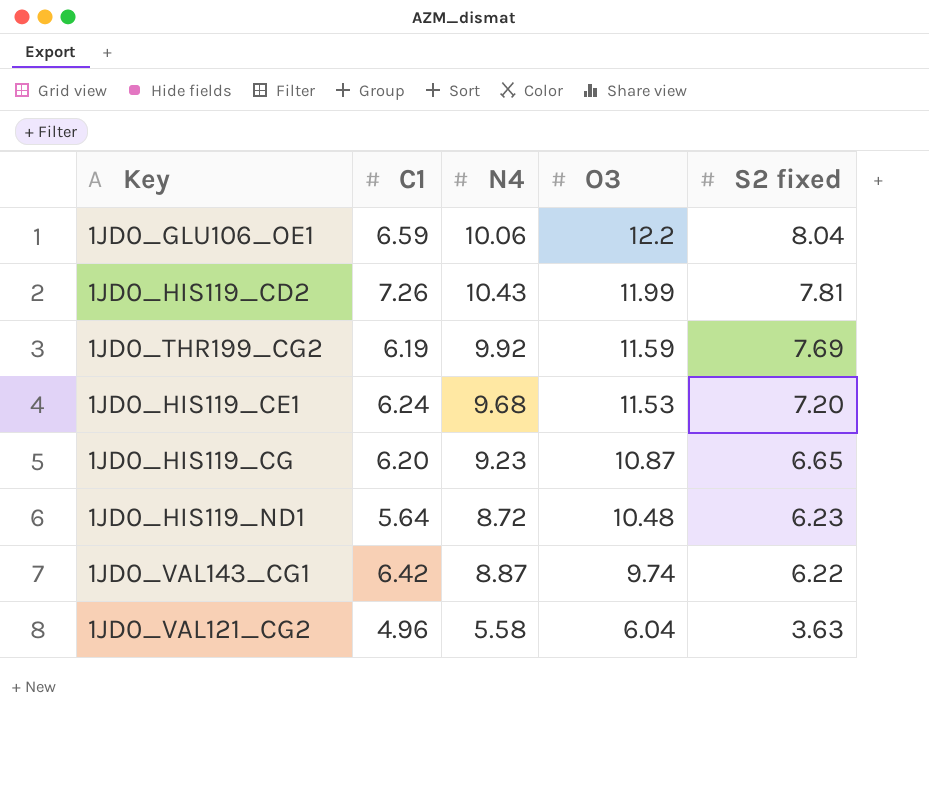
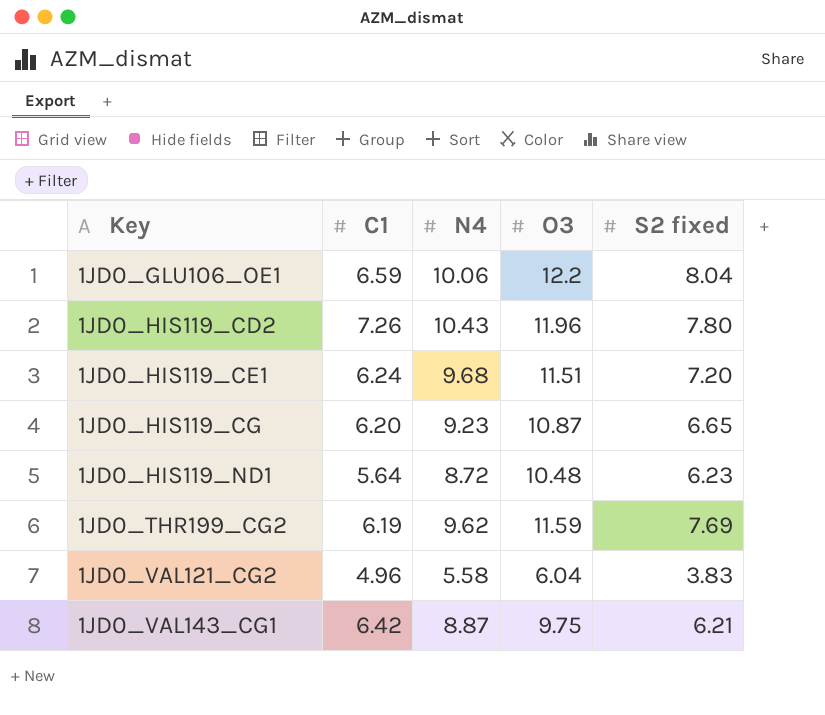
row order: O3 descending -> Key ascending
1JD0_HIS119_CD2 | O3: 11.99 -> 11.96
1JD0_HIS119_CD2 | S2 fixed: 7.81 -> 7.80
1JD0_HIS119_CE1 | O3: 11.53 -> 11.51
1JD0_THR199_CG2 | N4: 9.92 -> 9.62
1JD0_VAL121_CG2 | S2 fixed: 3.63 -> 3.83
1JD0_VAL143_CG1 | O3: 9.74 -> 9.75
1JD0_VAL143_CG1 | S2 fixed: 6.22 -> 6.21

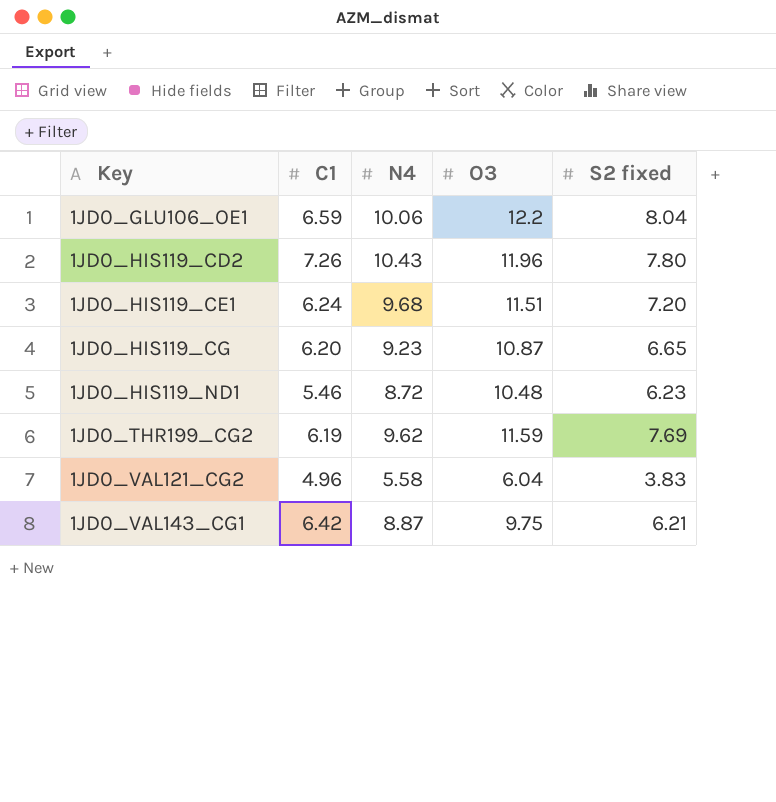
1JD0_HIS119_ND1 | C1: 5.64 -> 5.46

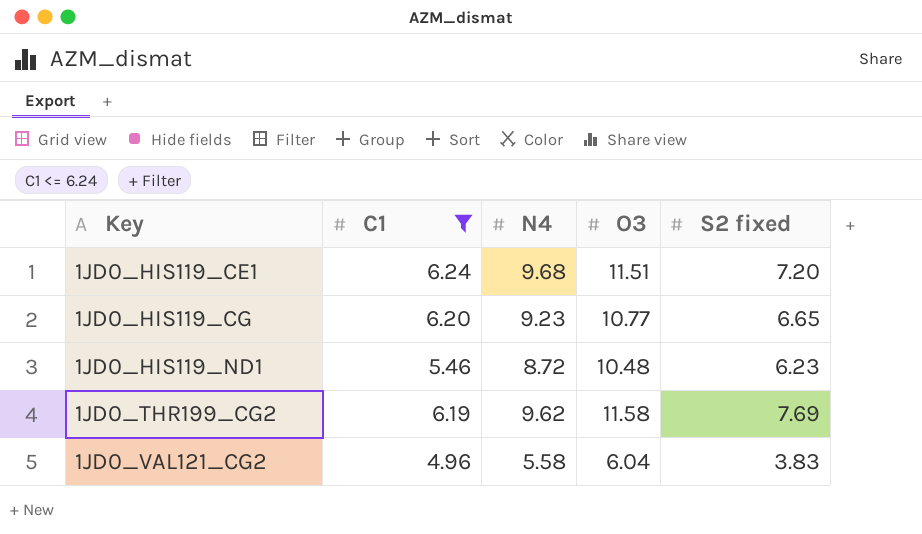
filter: none -> C1 <= 6.24
1JD0_HIS119_CG | O3: 10.87 -> 10.77
1JD0_THR199_CG2 | O3: 11.59 -> 11.58

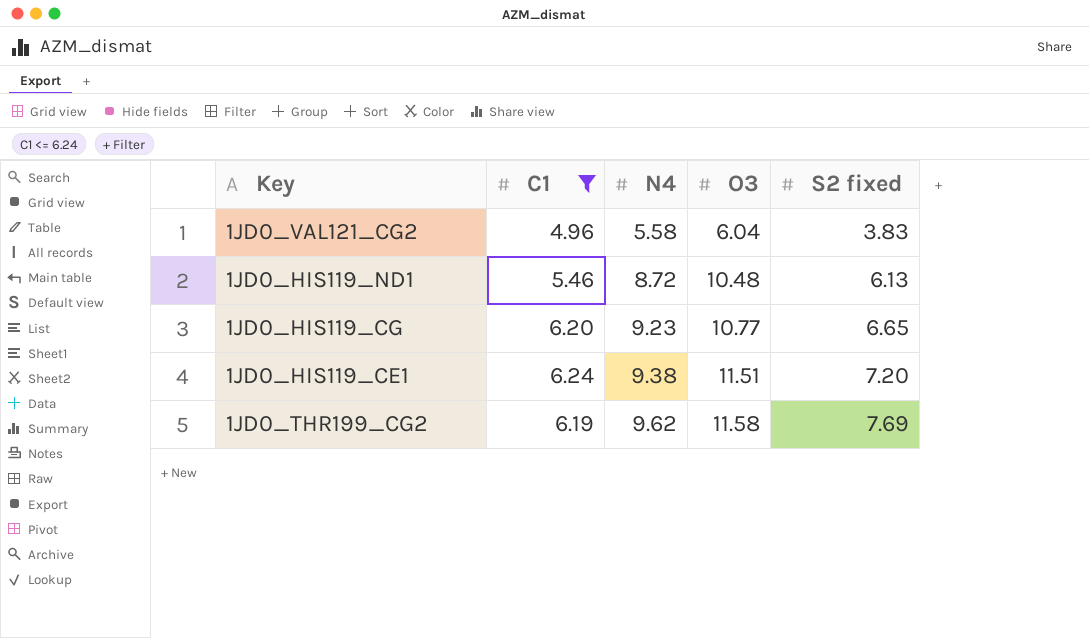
row order: Key ascending -> N4 ascending
1JD0_HIS119_ND1 | S2 fixed: 6.23 -> 6.13
1JD0_HIS119_CE1 | N4: 9.68 -> 9.38

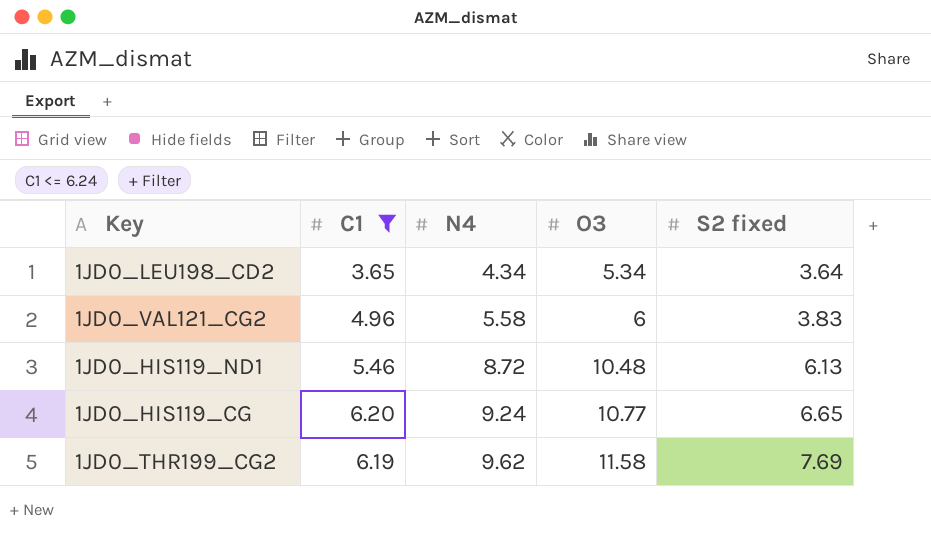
row 1JD0_HIS119_CE1: 6.24 | 9.38 | 11.51 | 7.20 -> none
row 1JD0_LEU198_CD2: none -> 3.65 | 4.34 | 5.34 | 3.64
1JD0_VAL121_CG2 | O3: 6.04 -> 6
1JD0_HIS119_CG | N4: 9.23 -> 9.24

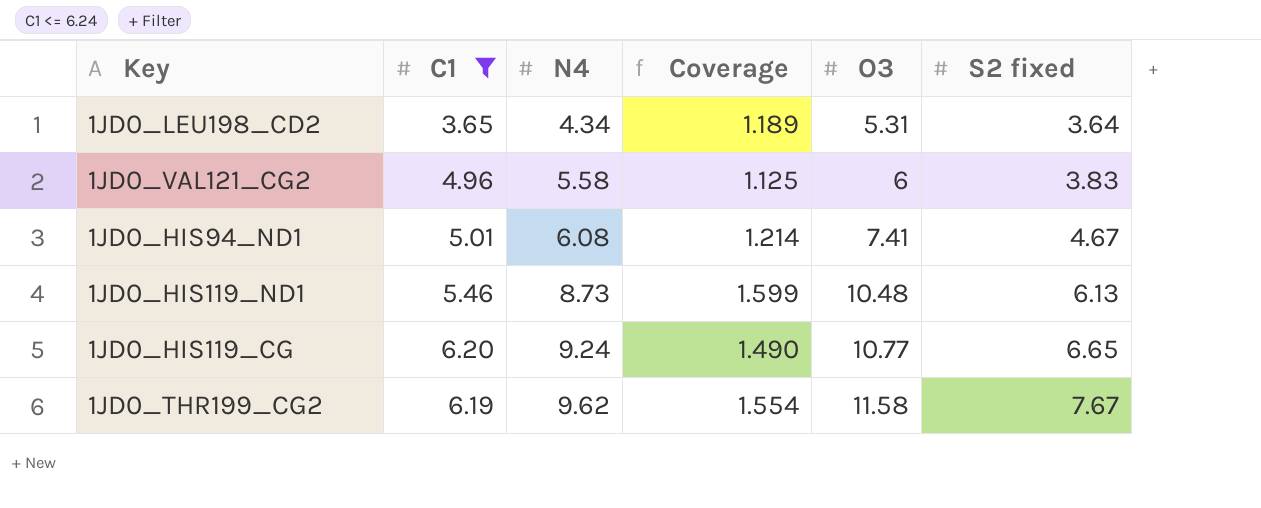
column Coverage | formula: none -> [N4] / [C1]
1JD0_LEU198_CD2 | O3: 5.34 -> 5.31
row 1JD0_HIS94_ND1: none -> 5.01 | 6.08 | 1.214 | 7.41 | 4.67
1JD0_HIS119_ND1 | N4: 8.72 -> 8.73
1JD0_THR199_CG2 | S2 fixed: 7.69 -> 7.67

